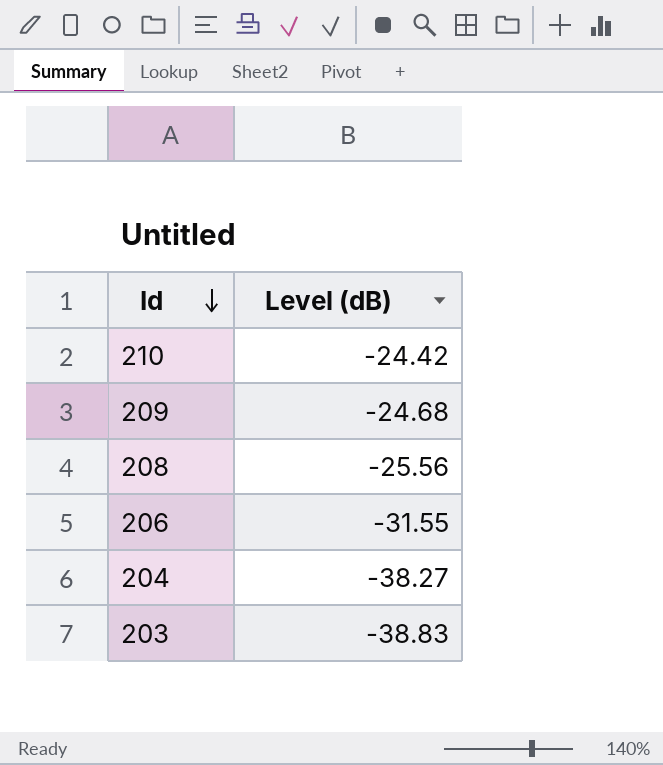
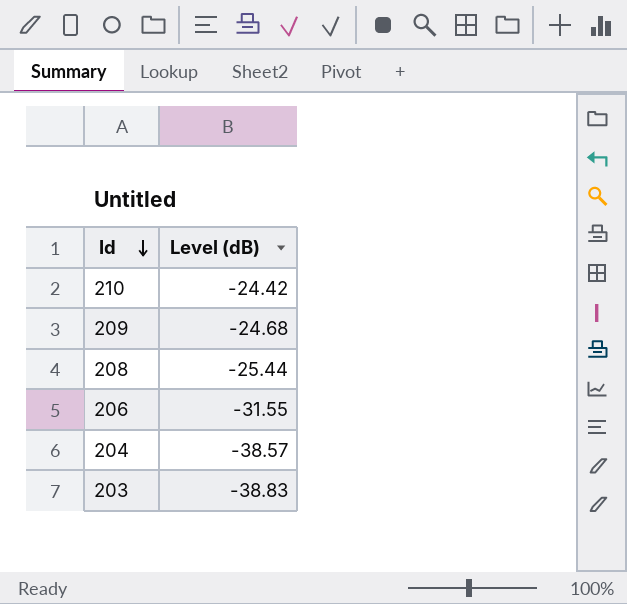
208 | Level (dB): -25.56 -> -25.44
204 | Level (dB): -38.27 -> -38.57

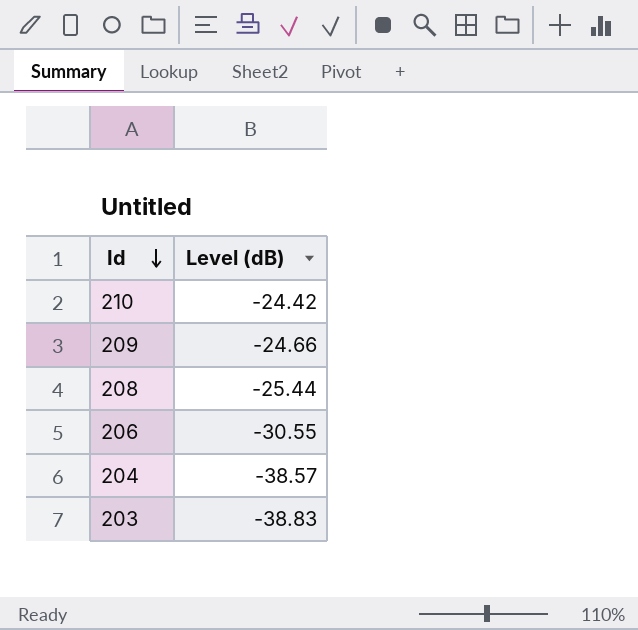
209 | Level (dB): -24.68 -> -24.66
206 | Level (dB): -31.55 -> -30.55

